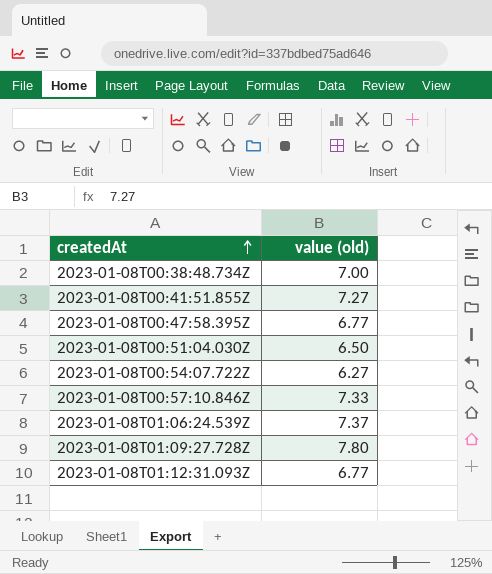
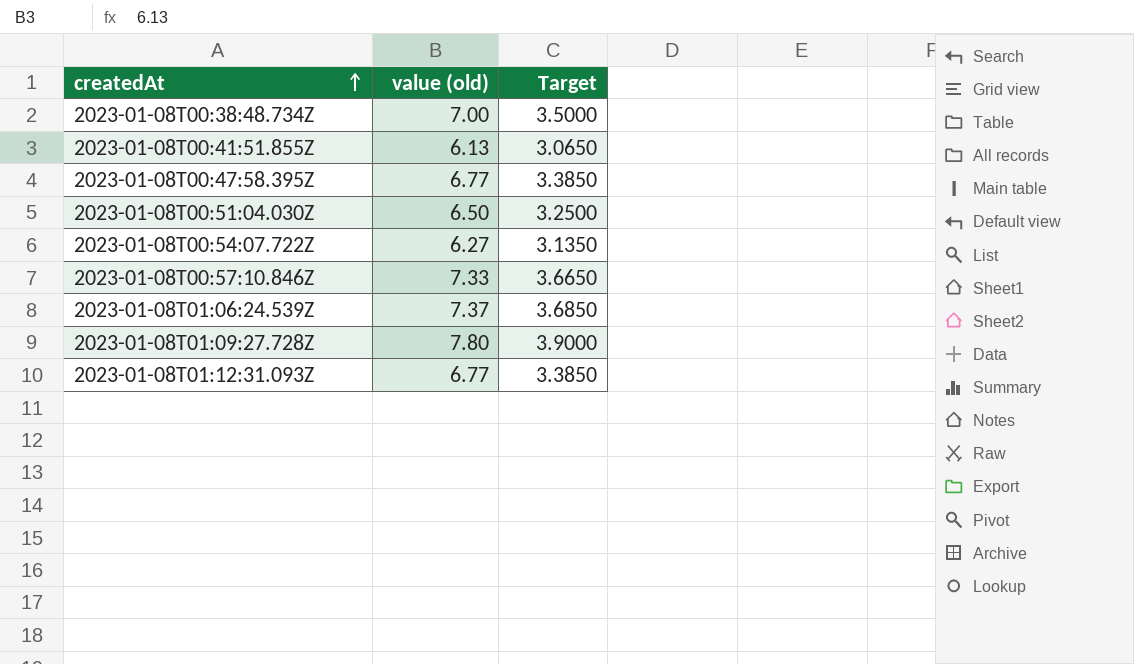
column Target | formula: none -> [value (old)] * 0.5
2023-01-08T00:41:51.855Z | value (old): 7.27 -> 6.13

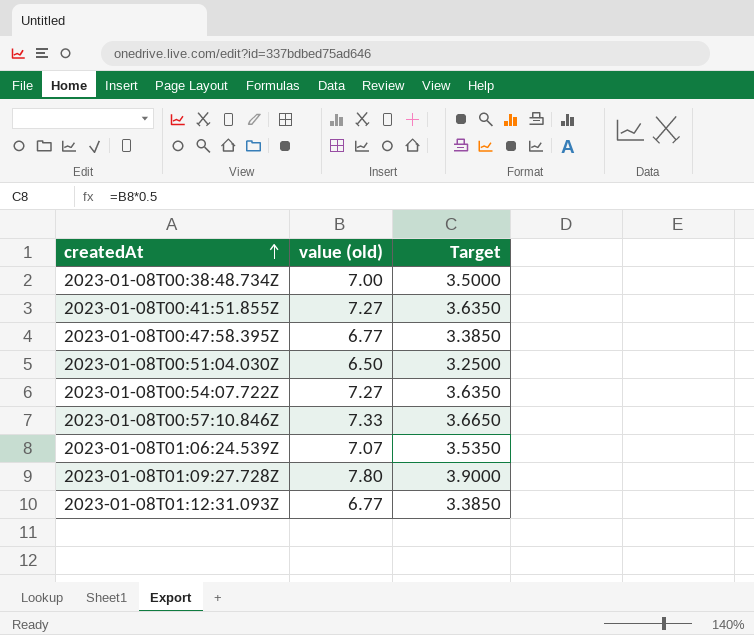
2023-01-08T00:41:51.855Z | value (old): 6.13 -> 7.27
2023-01-08T00:41:51.855Z | Target: 3.0650 -> 3.6350
2023-01-08T00:54:07.722Z | value (old): 6.27 -> 7.27
2023-01-08T00:54:07.722Z | Target: 3.1350 -> 3.6350
2023-01-08T01:06:24.539Z | value (old): 7.37 -> 7.07
2023-01-08T01:06:24.539Z | Target: 3.6850 -> 3.5350

